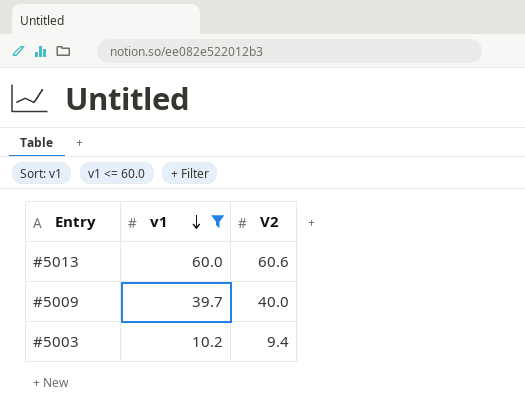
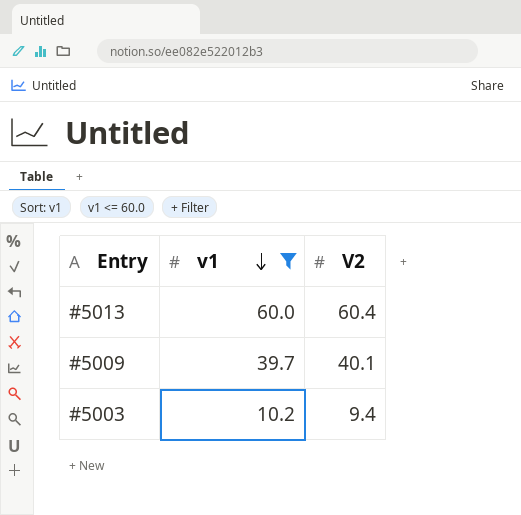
#5013 | V2: 60.6 -> 60.4
#5009 | V2: 40.0 -> 40.1

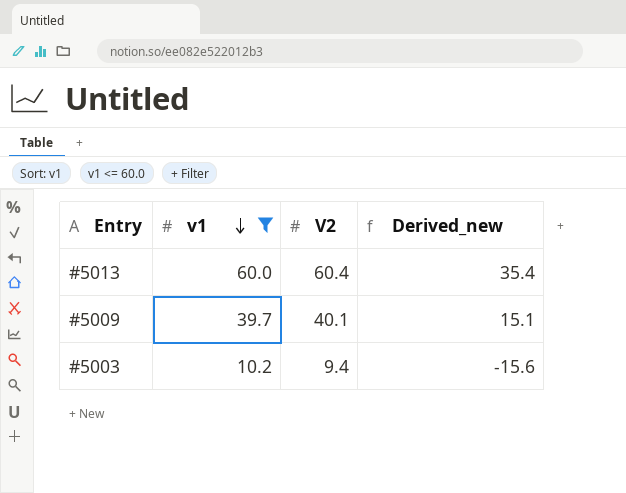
column Derived_new | formula: none -> [V2] - 25

